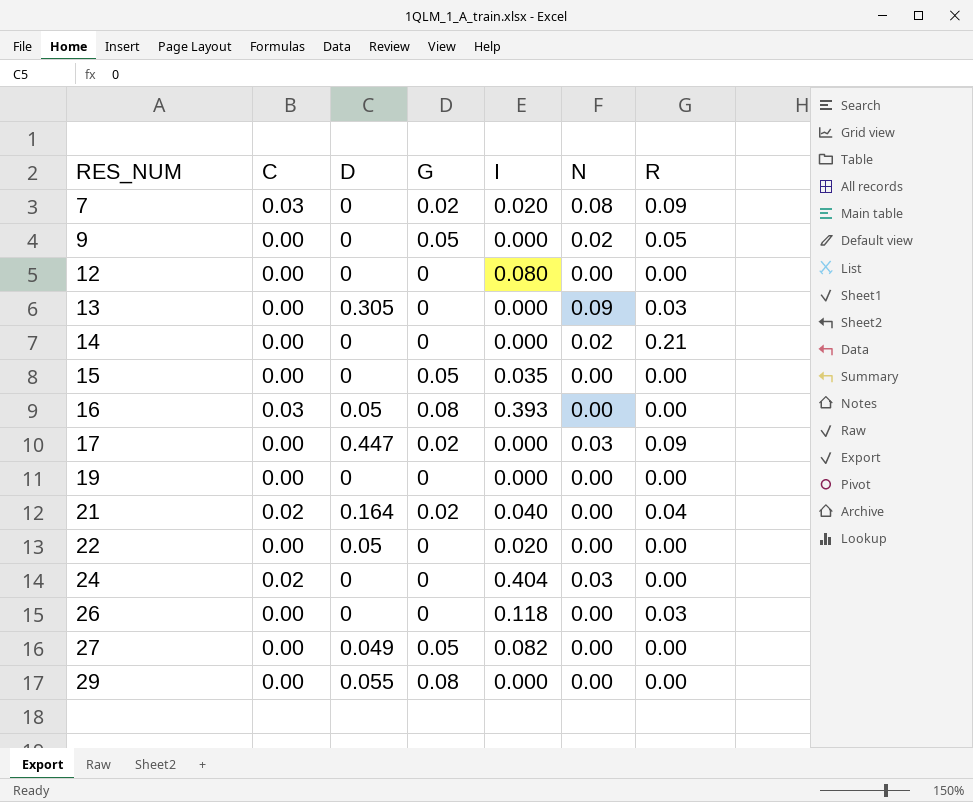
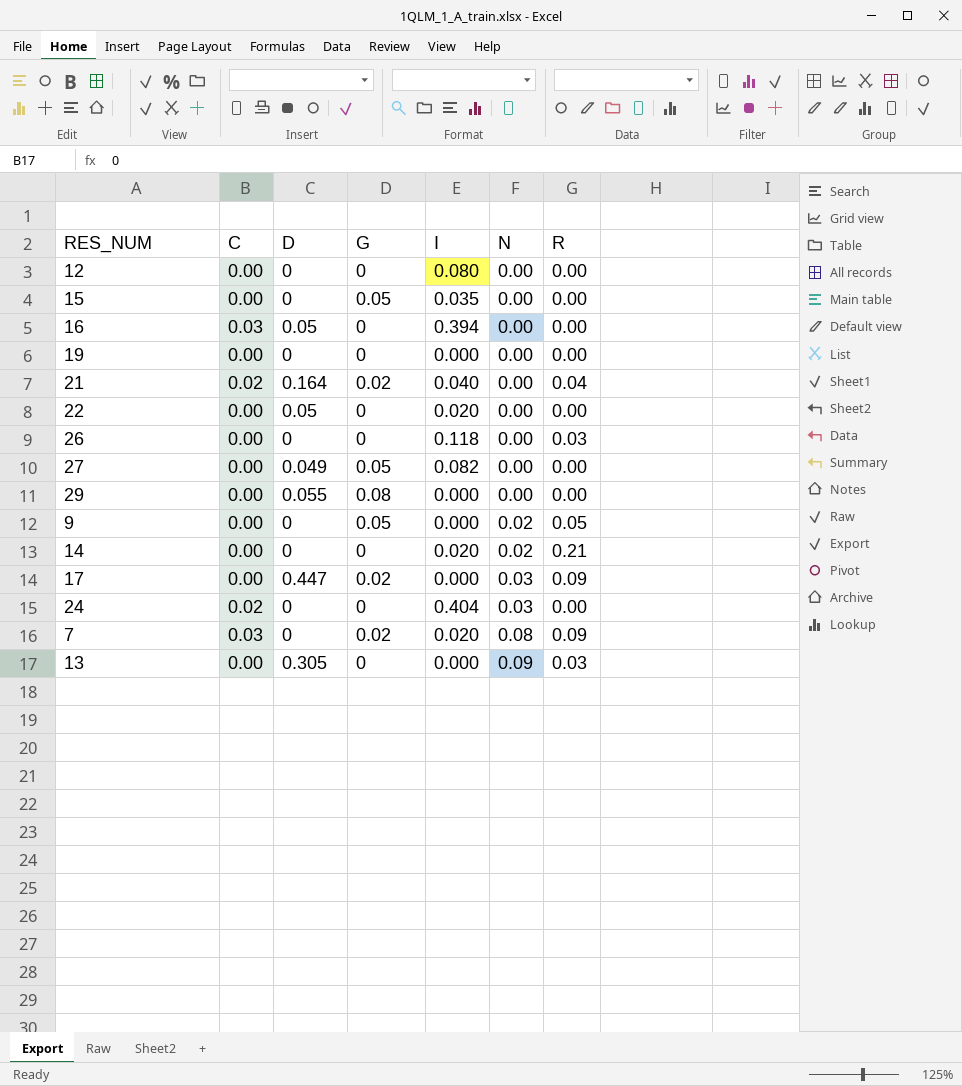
row order: RES_NUM ascending -> N ascending
16 | G: 0.08 -> 0
16 | I: 0.393 -> 0.394
14 | I: 0.000 -> 0.020

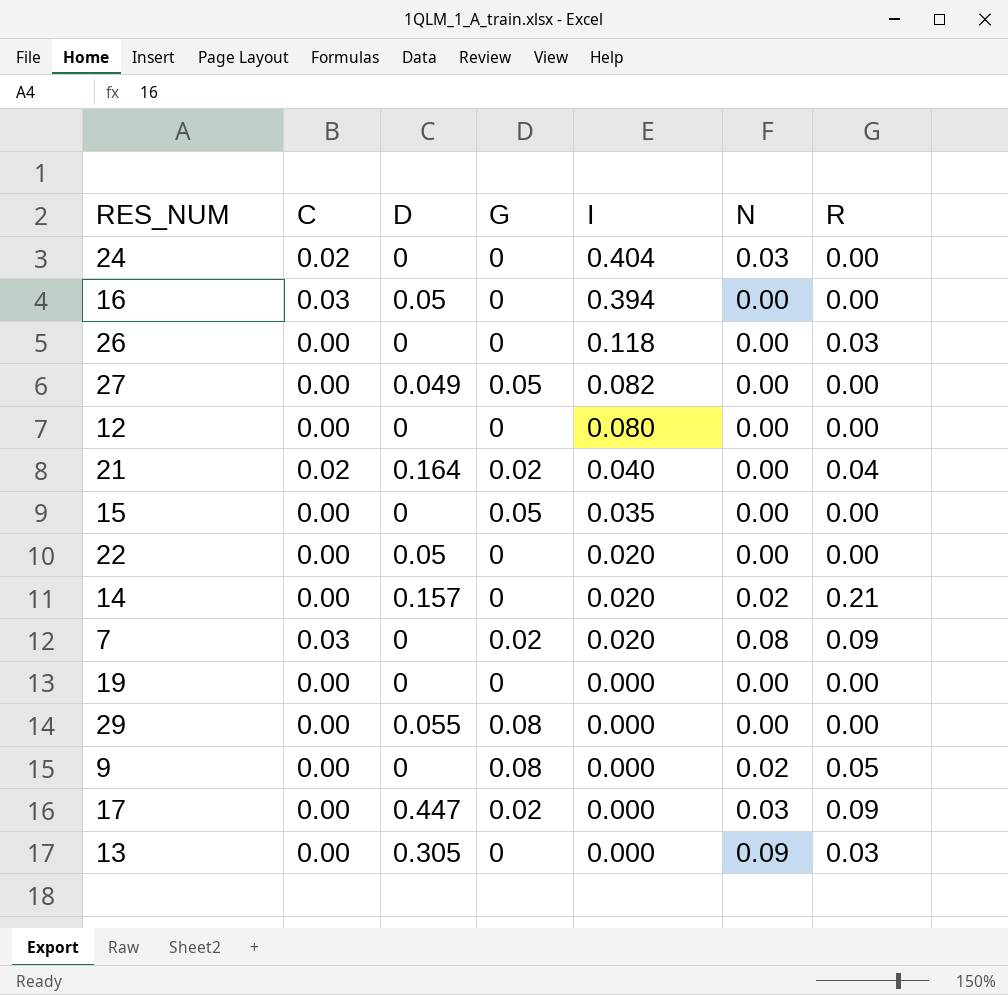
row order: N ascending -> I descending
14 | D: 0 -> 0.157
9 | G: 0.05 -> 0.08

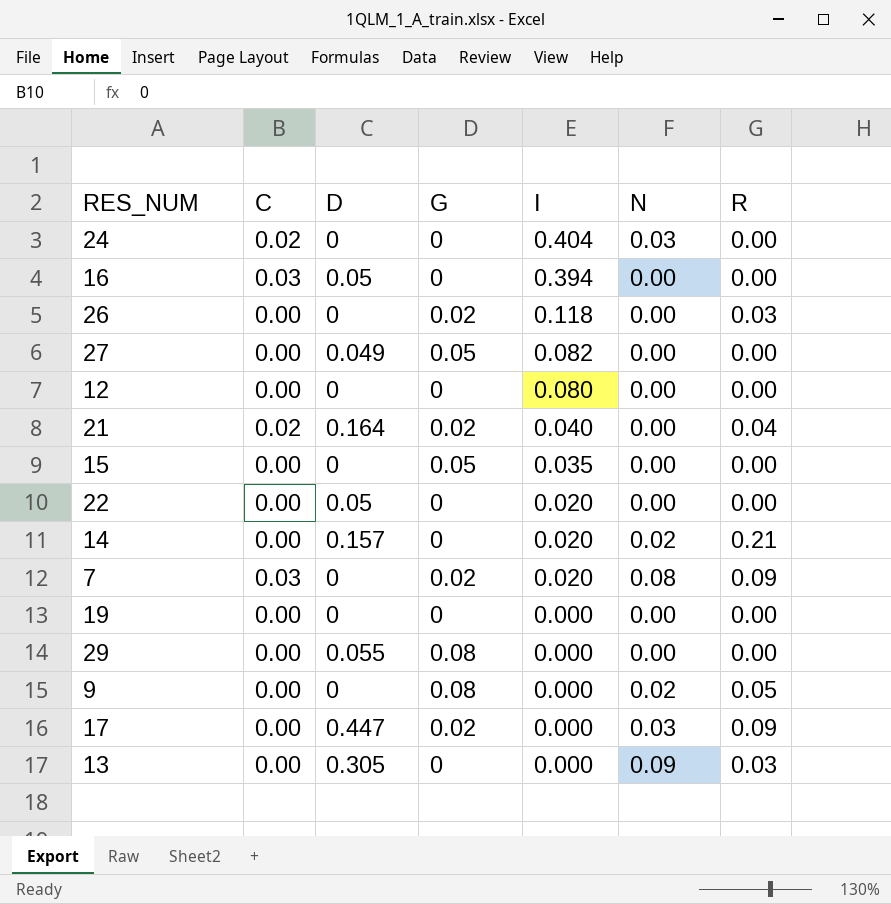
26 | G: 0 -> 0.02

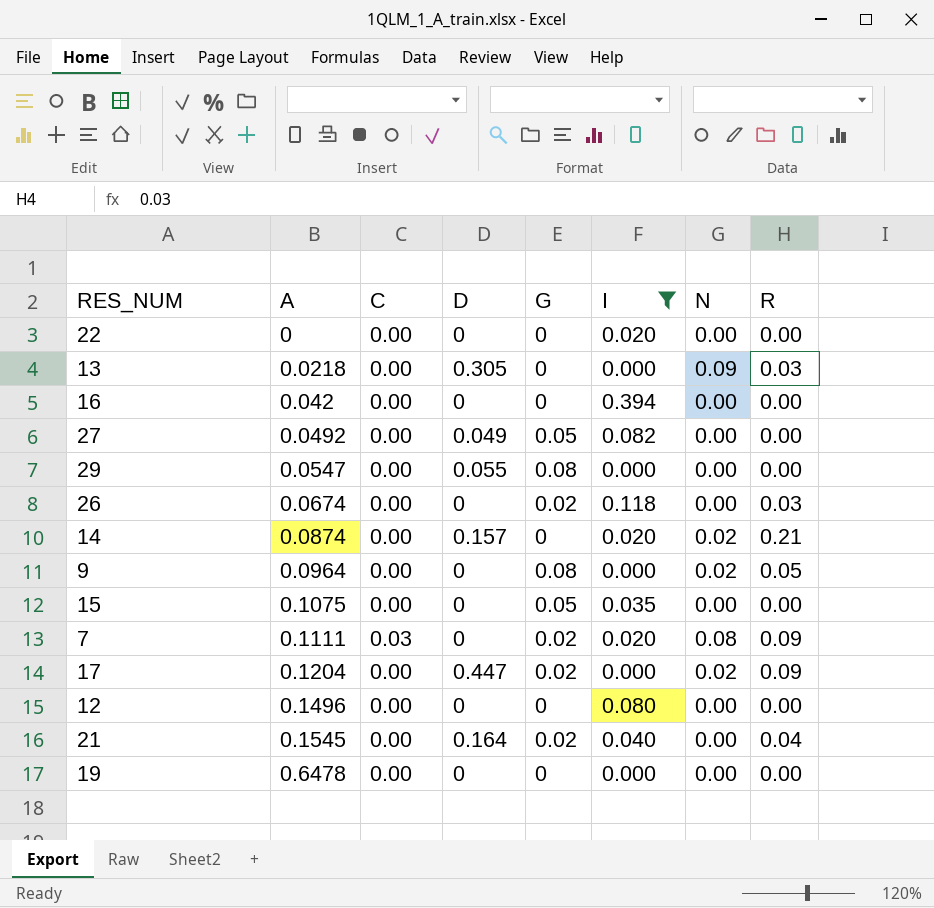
filter: none -> I != 0.404
row order: I descending -> A ascending
column A | position: none -> 2
22 | D: 0.05 -> 0
16 | C: 0.03 -> 0.00
16 | D: 0.05 -> 0
17 | N: 0.03 -> 0.02
21 | C: 0.02 -> 0.00

